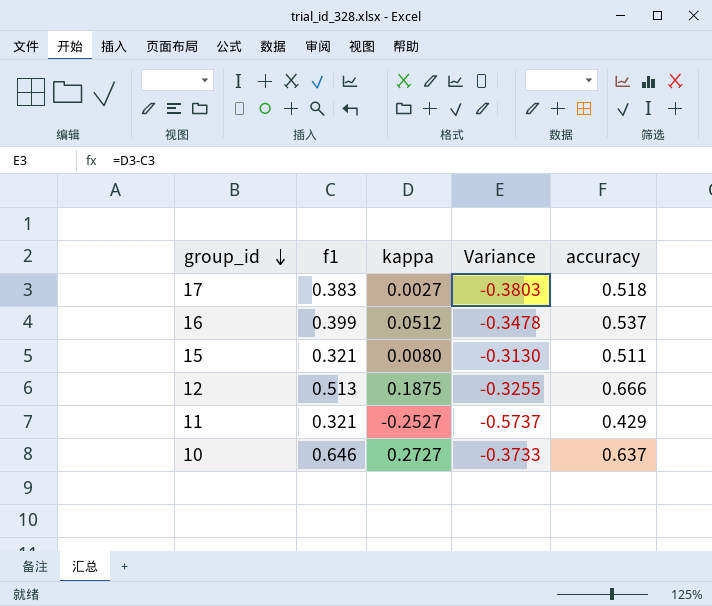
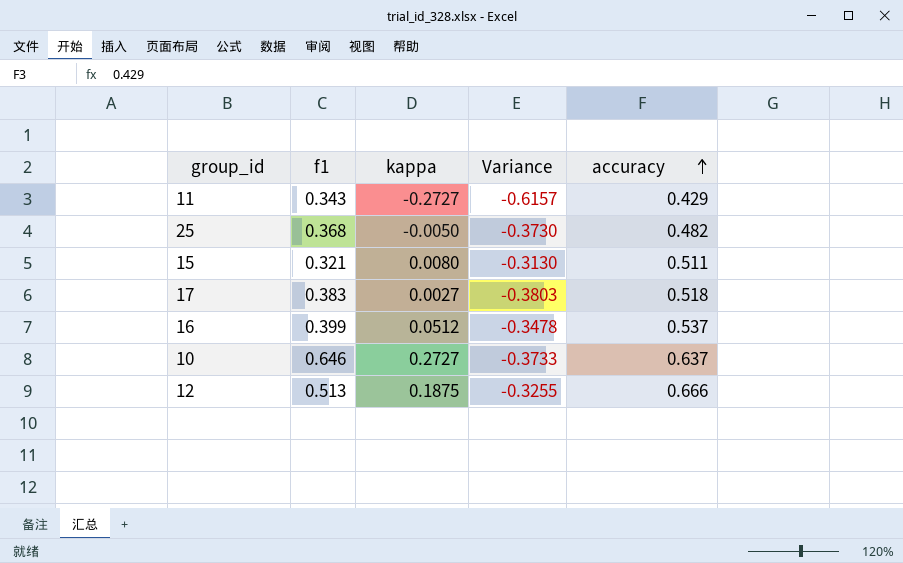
row order: group_id descending -> accuracy ascending
11 | f1: 0.321 -> 0.343
11 | kappa: -0.2527 -> -0.2727
11 | Variance: -0.5737 -> -0.6157
row 25: none -> 0.368 | -0.0050 | -0.3730 | 0.482

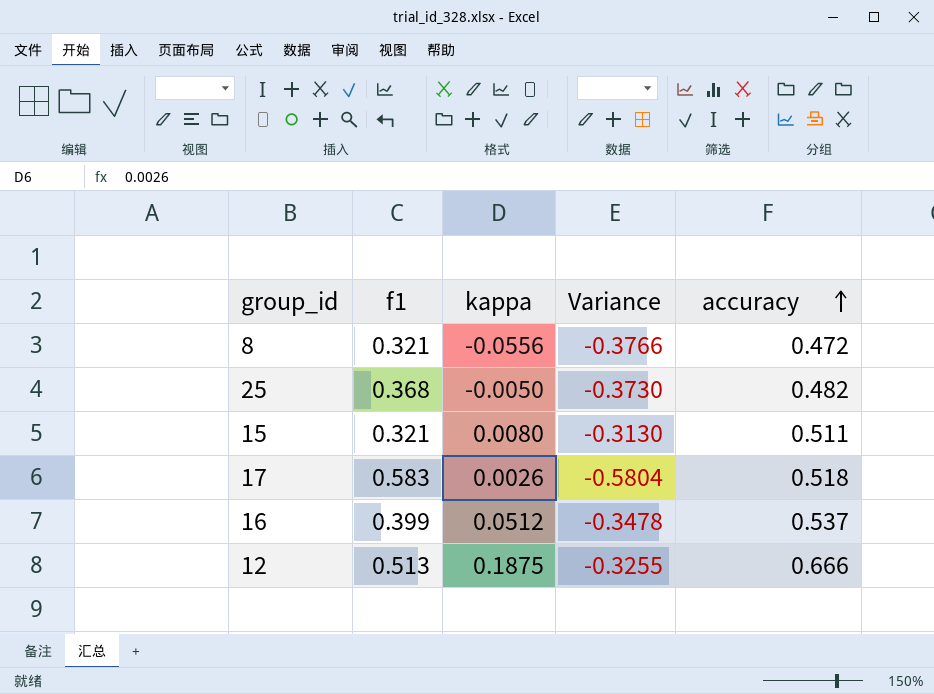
row 11: 0.343 | -0.2727 | -0.6157 | 0.429 -> none
row 10: 0.646 | 0.2727 | -0.3733 | 0.637 -> none
row 8: none -> 0.321 | -0.0556 | -0.3766 | 0.472
17 | f1: 0.383 -> 0.583
17 | kappa: 0.0027 -> 0.0026
17 | Variance: -0.3803 -> -0.5804

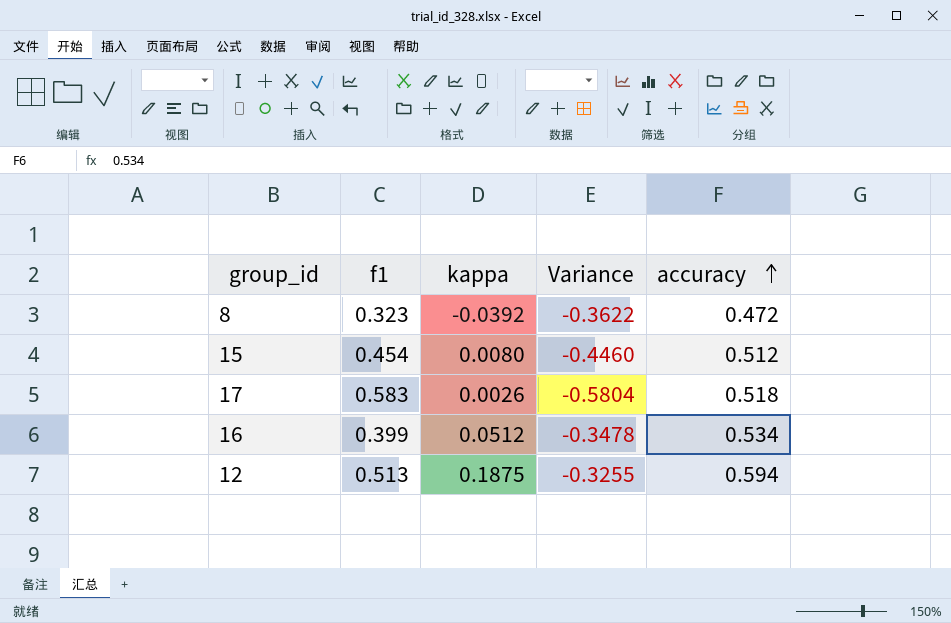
row 25: 0.368 | -0.0050 | -0.3730 | 0.482 -> none
8 | f1: 0.321 -> 0.323
8 | kappa: -0.0556 -> -0.0392
8 | Variance: -0.3766 -> -0.3622
15 | f1: 0.321 -> 0.454
15 | Variance: -0.3130 -> -0.4460
15 | accuracy: 0.511 -> 0.512
16 | accuracy: 0.537 -> 0.534
12 | accuracy: 0.666 -> 0.594

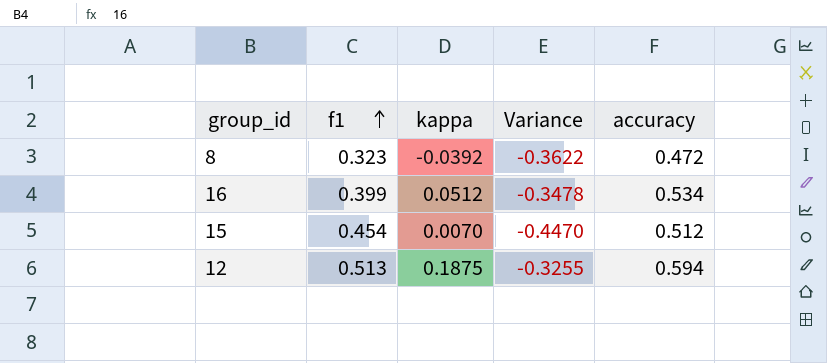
row order: accuracy ascending -> f1 ascending
row 17: 0.583 | 0.0026 | -0.5804 | 0.518 -> none
15 | kappa: 0.0080 -> 0.0070
15 | Variance: -0.4460 -> -0.4470

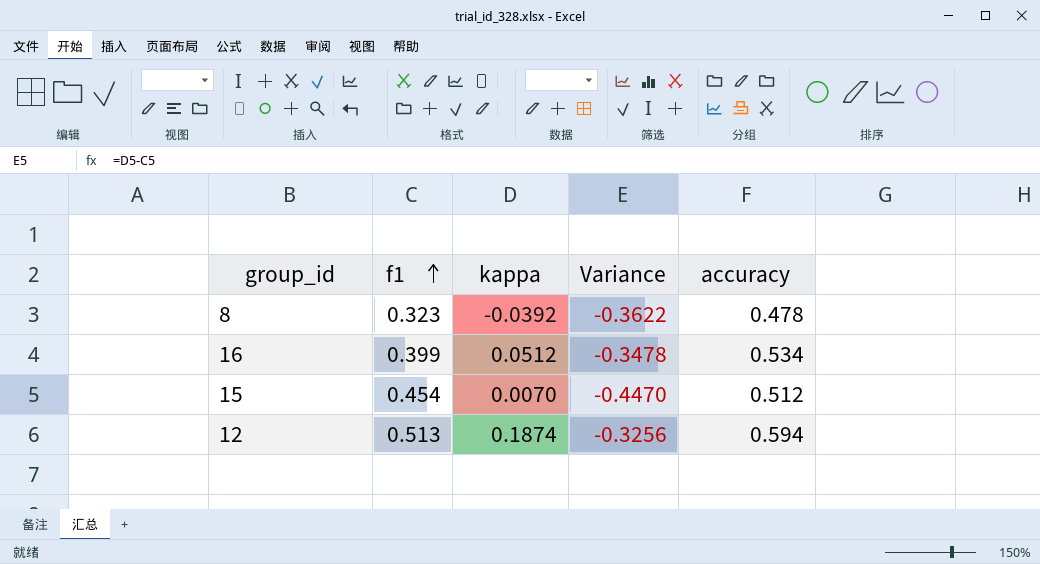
8 | accuracy: 0.472 -> 0.478
12 | kappa: 0.1875 -> 0.1874
12 | Variance: -0.3255 -> -0.3256

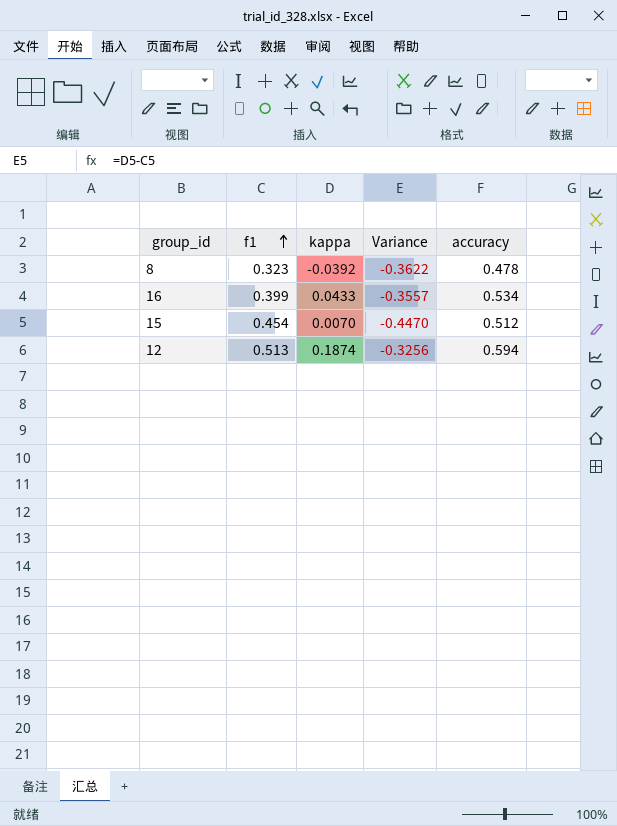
16 | kappa: 0.0512 -> 0.0433
16 | Variance: -0.3478 -> -0.3557

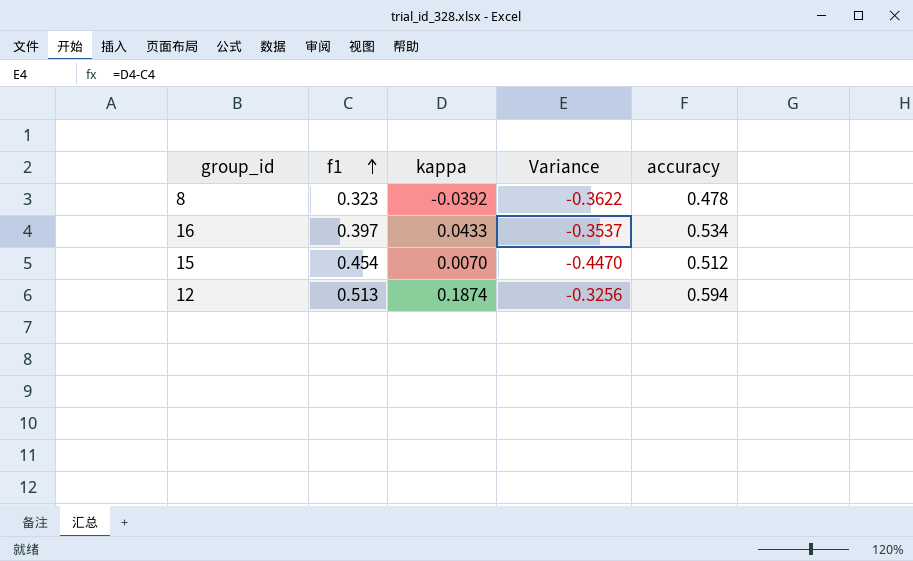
16 | f1: 0.399 -> 0.397
16 | Variance: -0.3557 -> -0.3537

